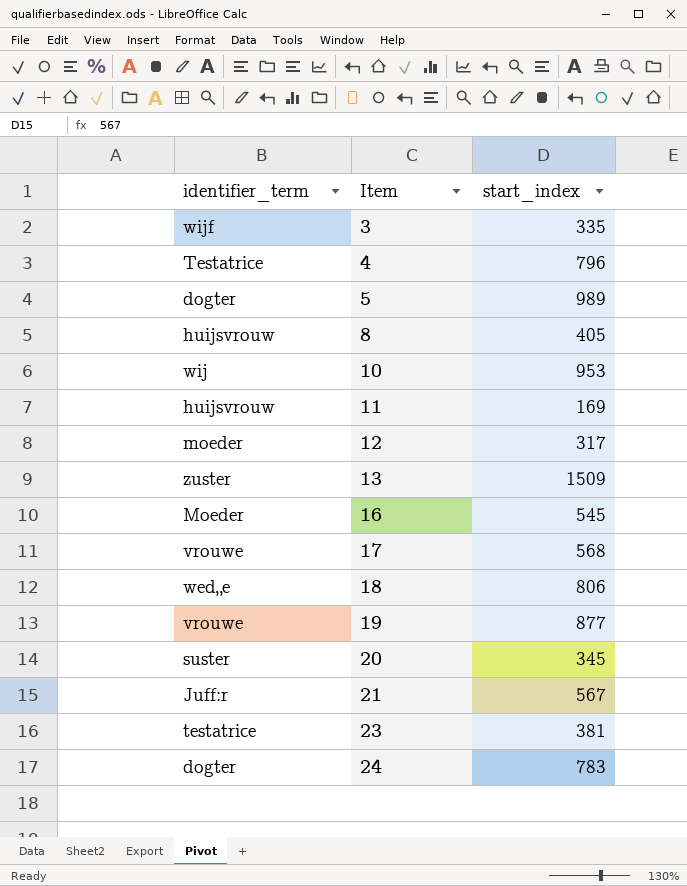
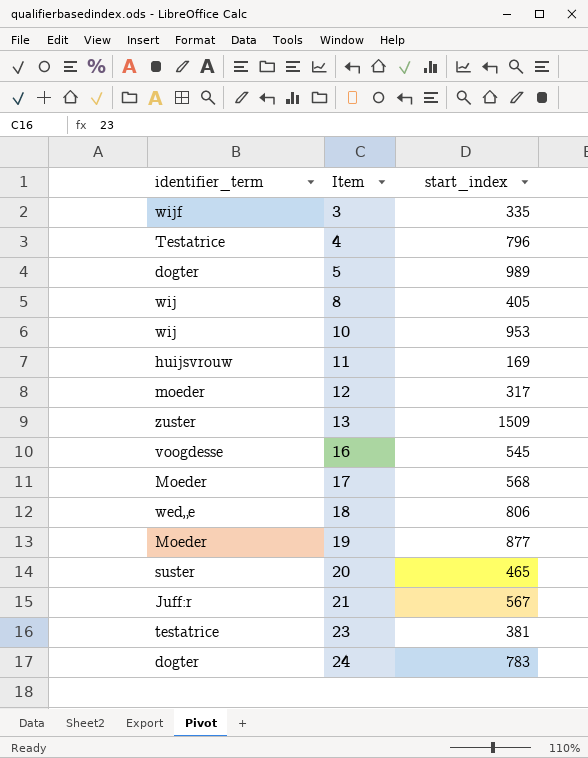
8 | identifier_term: huijsvrouw -> wij
16 | identifier_term: Moeder -> voogdesse
17 | identifier_term: vrouwe -> Moeder
19 | identifier_term: vrouwe -> Moeder
20 | start_index: 345 -> 465

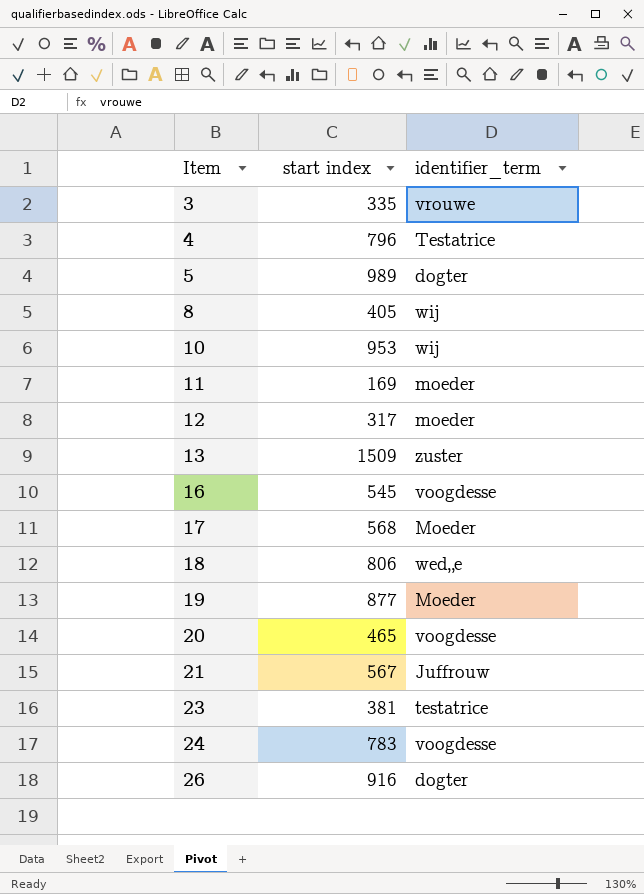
column name: start_index -> start index
column identifier_term | position: 1 -> 3
3 | identifier_term: wijf -> vrouwe
11 | identifier_term: huijsvrouw -> moeder
20 | identifier_term: suster -> voogdesse
21 | identifier_term: Juff:r -> Juffrouw
24 | identifier_term: dogter -> voogdesse
row 26: none -> 916 | dogter

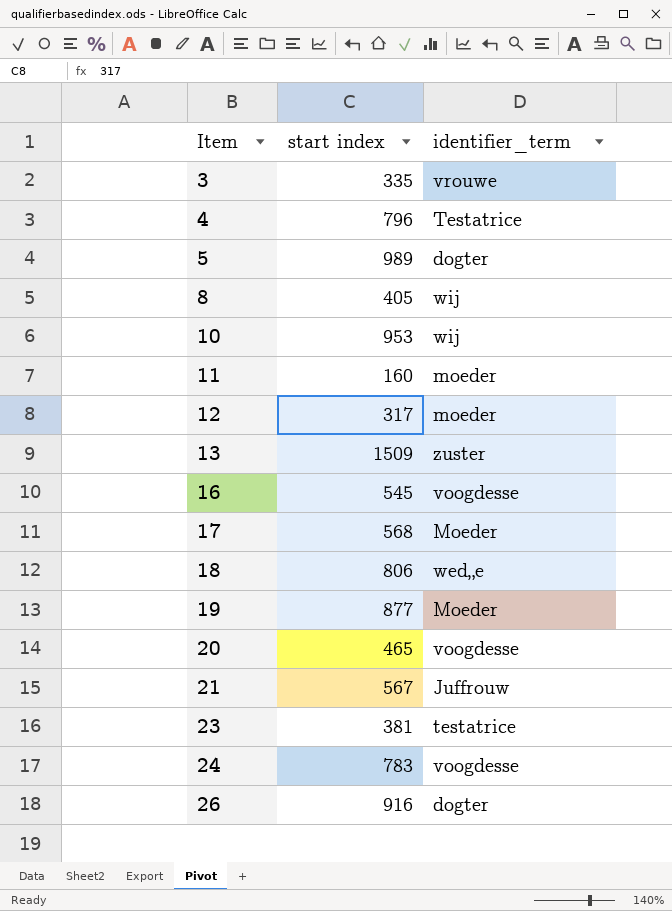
11 | start index: 169 -> 160

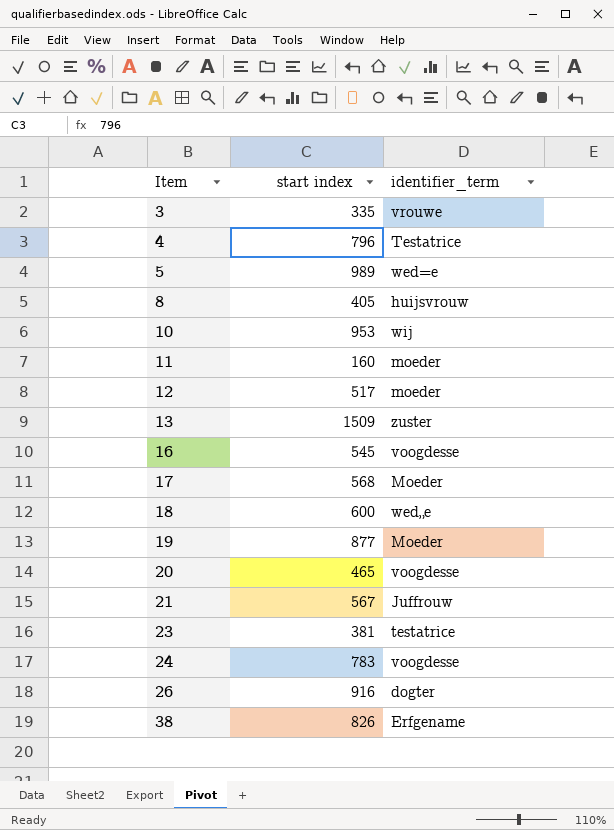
5 | identifier_term: dogter -> wed=e
8 | identifier_term: wij -> huijsvrouw
12 | start index: 317 -> 517
18 | start index: 806 -> 600
row 38: none -> 826 | Erfgename

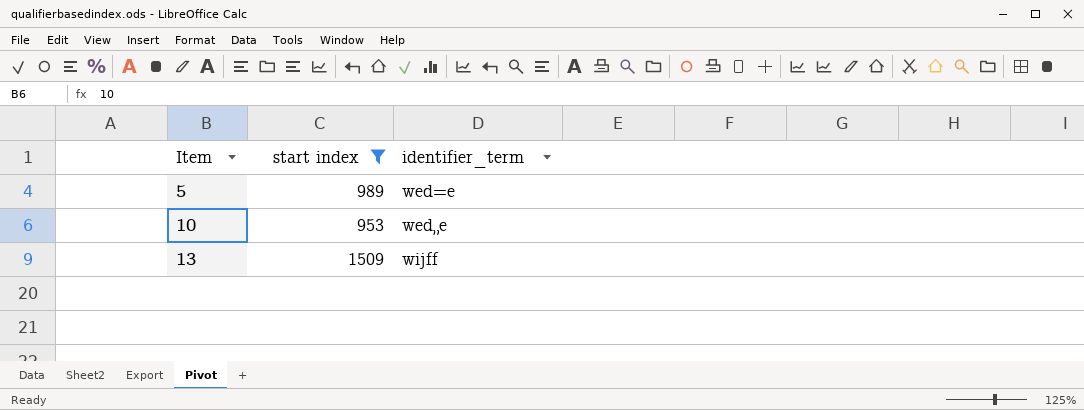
filter: none -> start index >= 953
10 | identifier_term: wij -> wed„e
13 | identifier_term: zuster -> wijff

